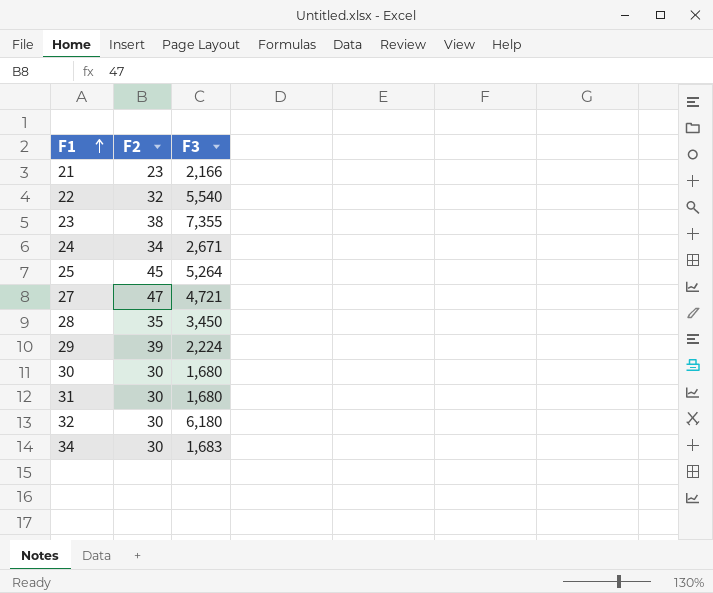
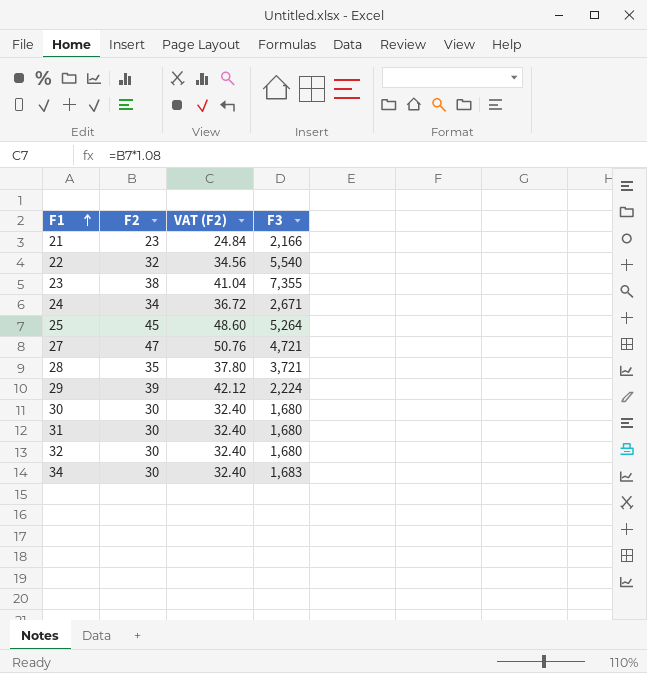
column VAT (F2) | formula: none -> [F2] * 1.08
28 | F3: 3,450 -> 3,721
32 | F3: 6,180 -> 1,680

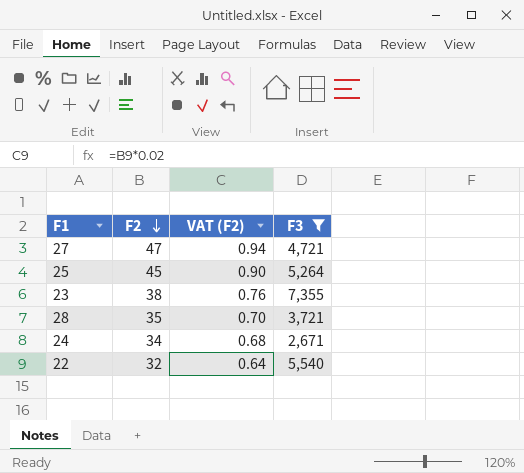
filter: none -> F3 >= 2,671
row order: F1 ascending -> F2 descending
column VAT (F2) | formula: [F2] * 1.08 -> [F2] * 0.02

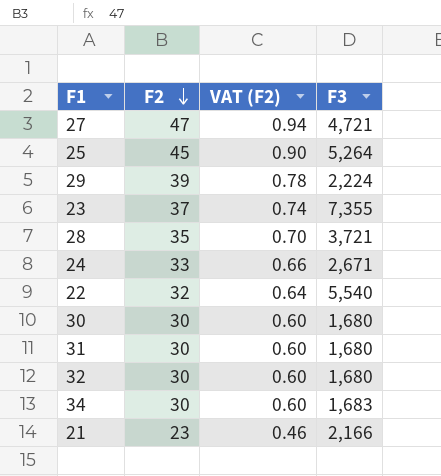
filter: F3 >= 2,671 -> none
23 | F2: 38 -> 37
23 | VAT (F2): 0.76 -> 0.74
24 | F2: 34 -> 33
24 | VAT (F2): 0.68 -> 0.66

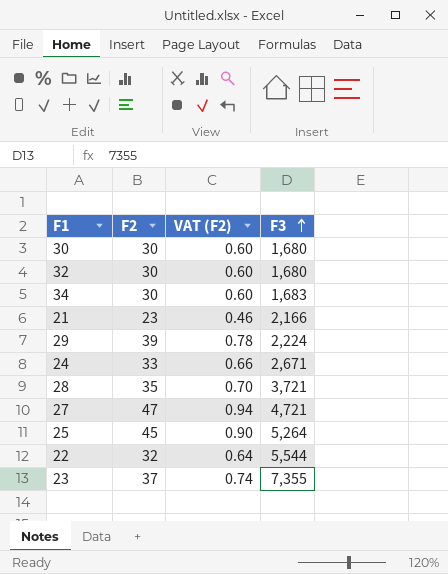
row order: F2 descending -> F3 ascending
row 31: 30 | 0.60 | 1,680 -> none
22 | F3: 5,540 -> 5,544

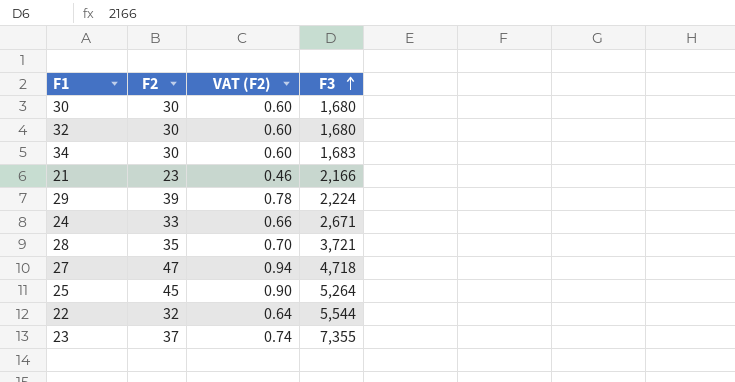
27 | F3: 4,721 -> 4,718

